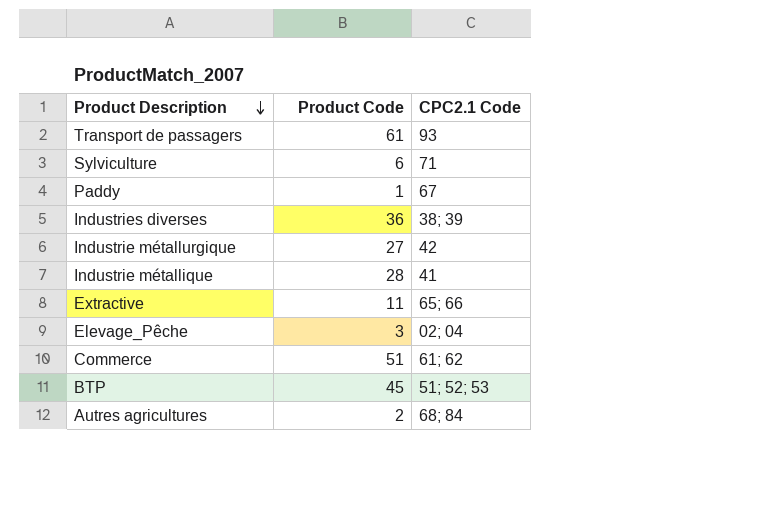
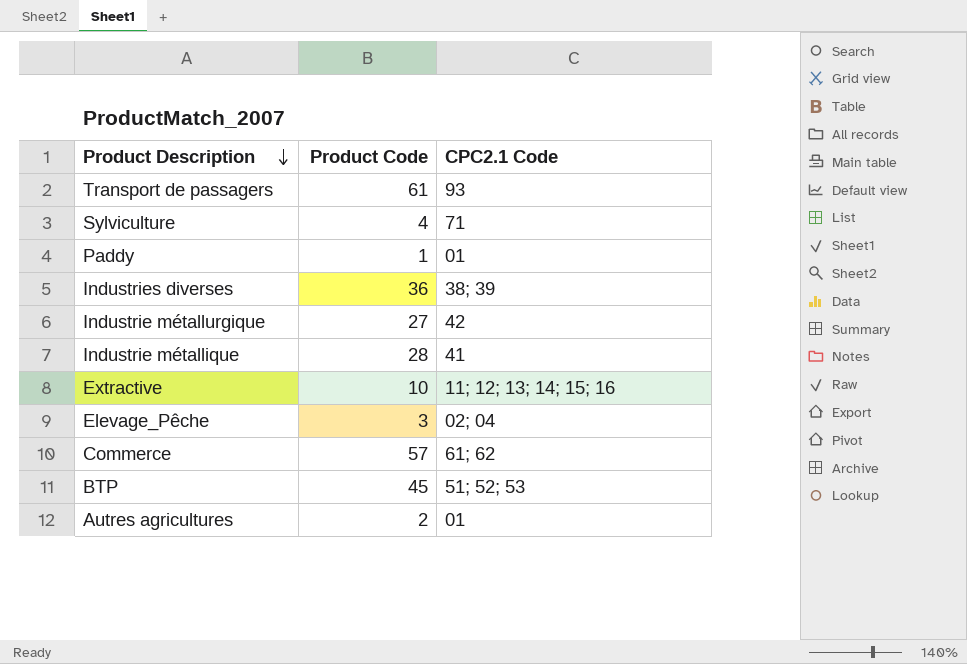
Sylviculture | Product Code: 6 -> 4
Paddy | CPC2.1 Code: 67 -> 01
Extractive | Product Code: 11 -> 10
Extractive | CPC2.1 Code: 65; 66 -> 11; 12; 13; 14; 15; 16
Commerce | Product Code: 51 -> 57
Autres agricultures | CPC2.1 Code: 68; 84 -> 01

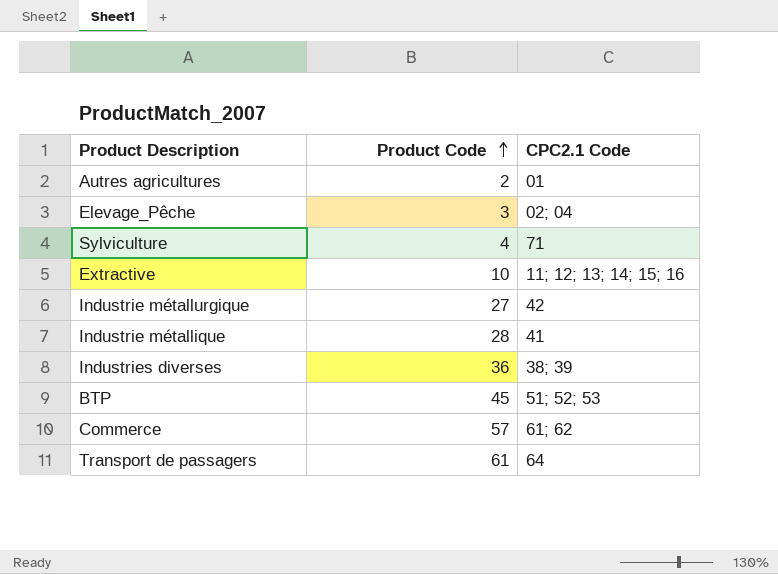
row order: Product Description descending -> Product Code ascending
row Paddy: 1 | 01 -> none
Transport de passagers | CPC2.1 Code: 93 -> 64

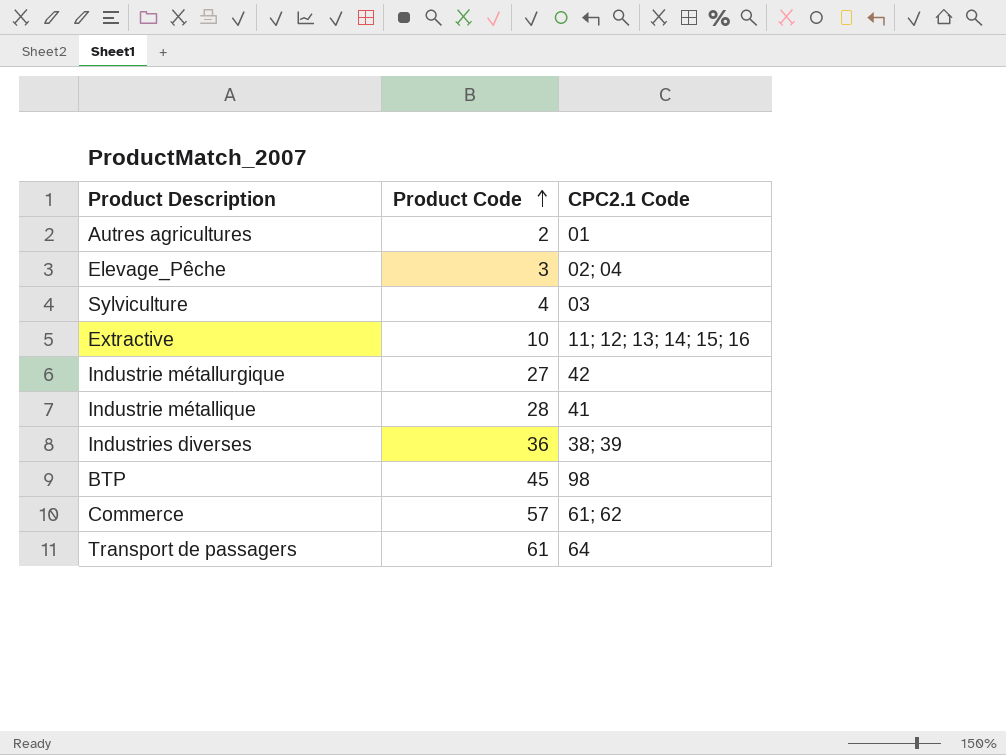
Sylviculture | CPC2.1 Code: 71 -> 03
BTP | CPC2.1 Code: 51; 52; 53 -> 98

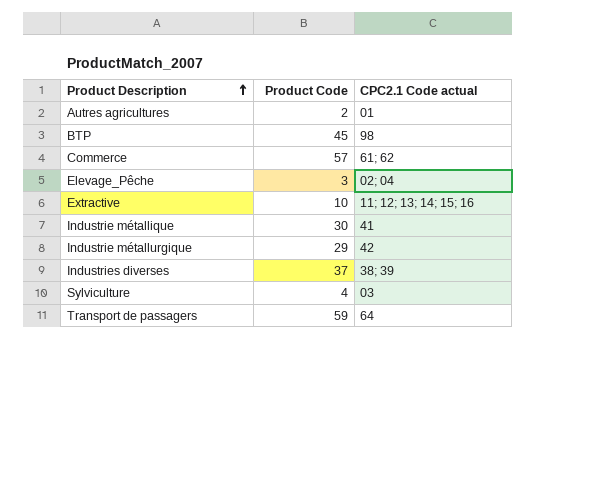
row order: Product Code ascending -> Product Description ascending
column name: CPC2.1 Code -> CPC2.1 Code actual
Industrie métallique | Product Code: 28 -> 30
Industrie métallurgique | Product Code: 27 -> 29
Industries diverses | Product Code: 36 -> 37
Transport de passagers | Product Code: 61 -> 59

